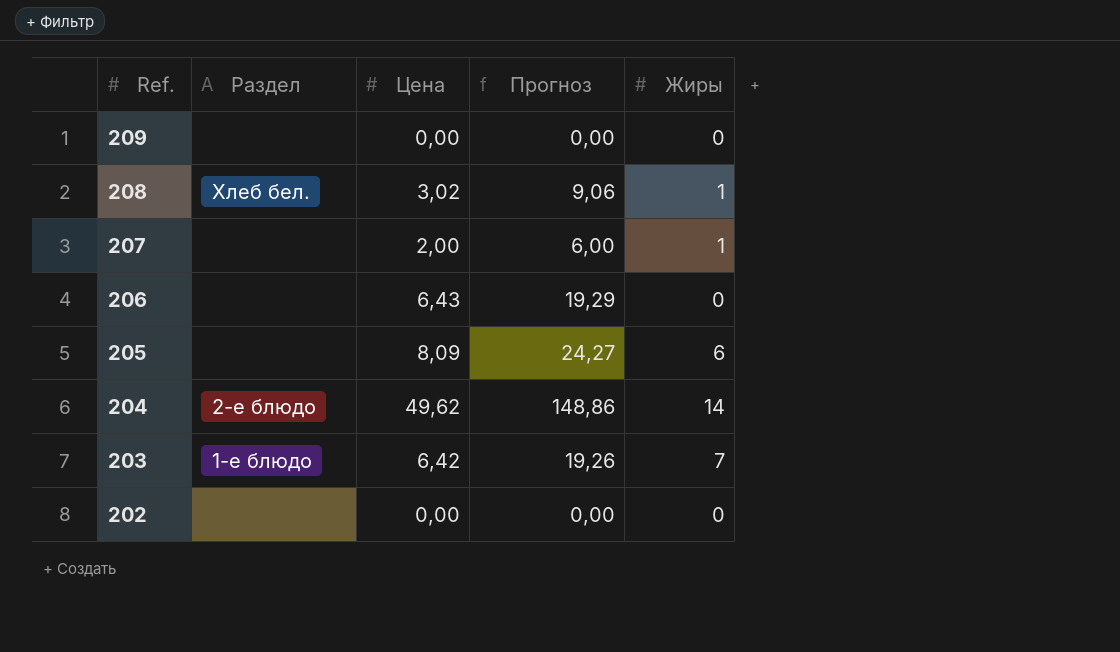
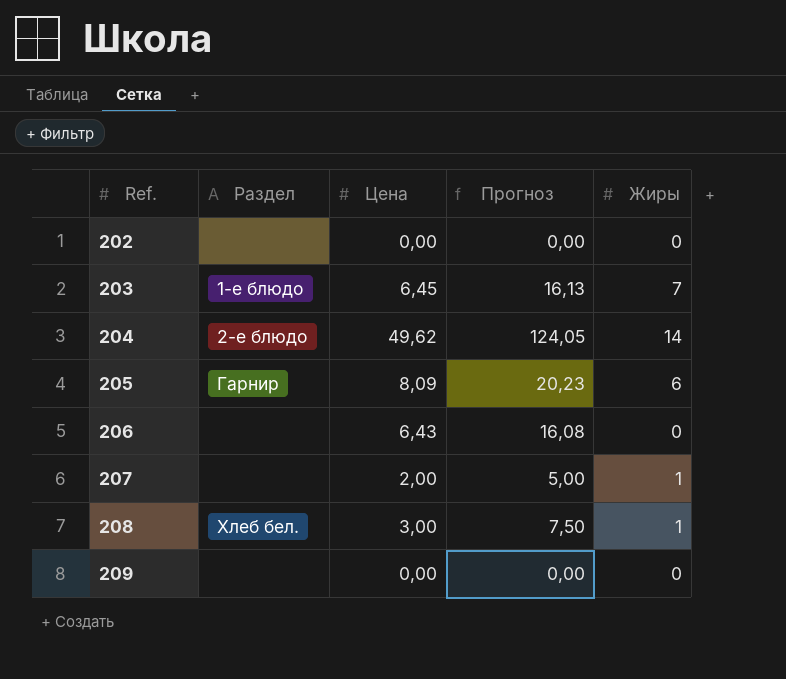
row order: Ref. descending -> Ref. ascending
column Прогноз | formula: [Цена] * 3 -> [Цена] * 2,5
203 | Цена: 6,42 -> 6,45
205 | Раздел: none -> Гарнир
208 | Цена: 3,02 -> 3,00

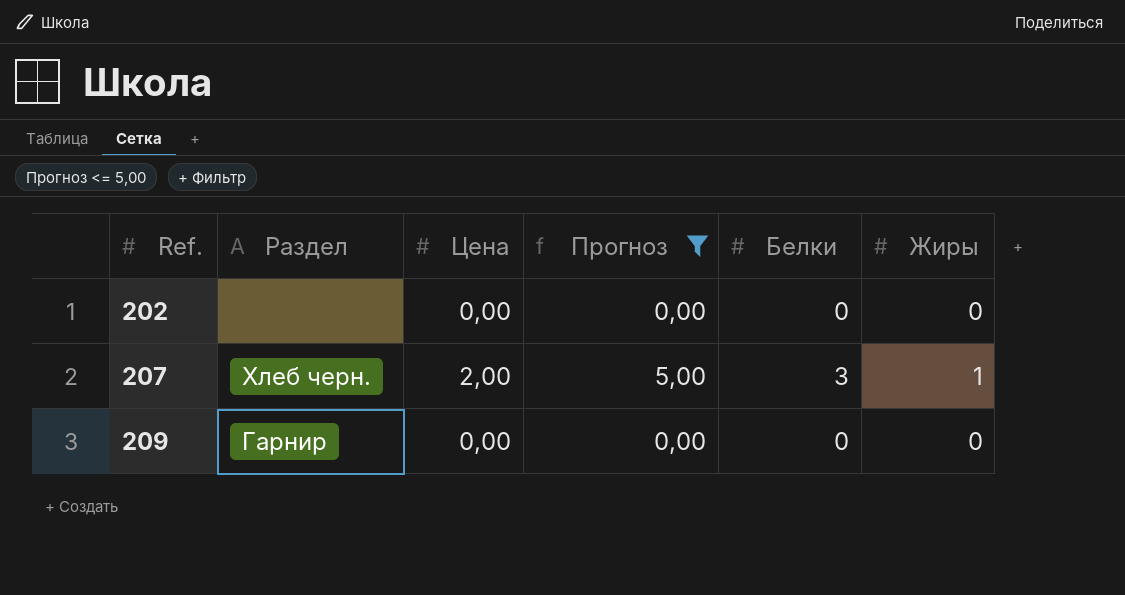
filter: none -> Прогноз <= 5,00
column Белки | position: none -> 5
207 | Раздел: none -> Хлеб черн.
209 | Раздел: none -> Гарнир

